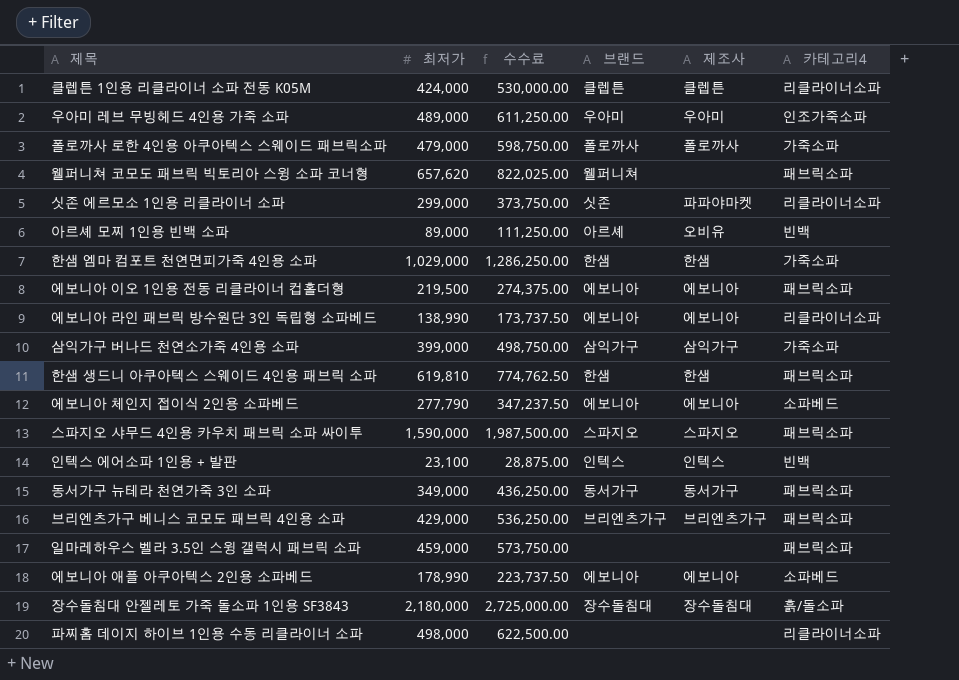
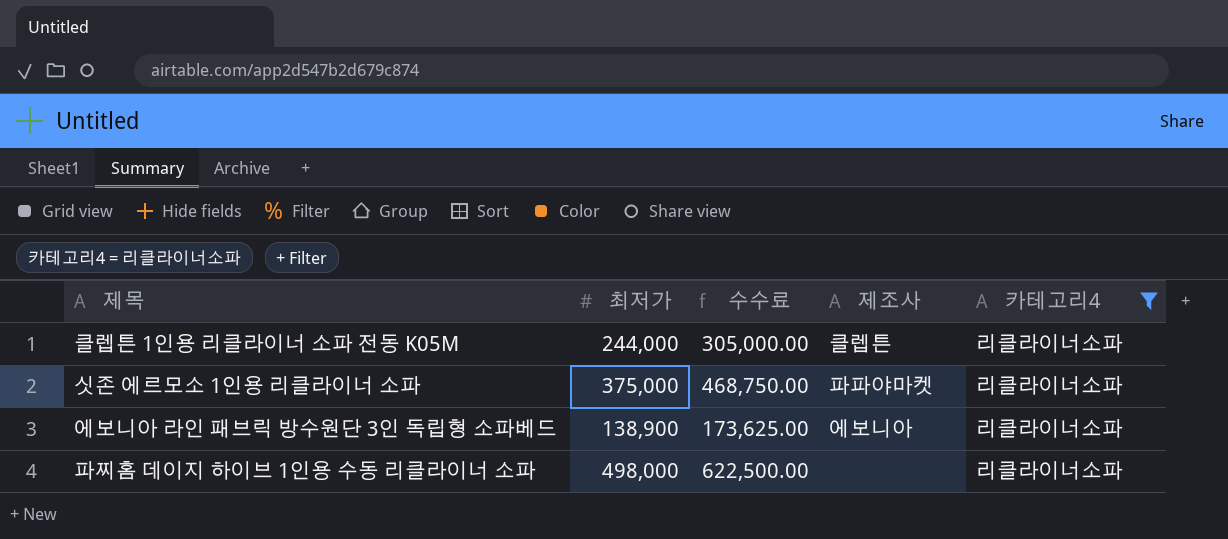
filter: none -> 카테고리4 = 리클라이너소파
column 브랜드 | position: 4 -> none
클렙튼 1인용 리클라이너 소파 전동 K05M | 최저가: 424,000 -> 244,000
클렙튼 1인용 리클라이너 소파 전동 K05M | 수수료: 530,000.00 -> 305,000.00
싯존 에르모소 1인용 리클라이너 소파 | 최저가: 299,000 -> 375,000
싯존 에르모소 1인용 리클라이너 소파 | 수수료: 373,750.00 -> 468,750.00
에보니아 라인 패브릭 방수원단 3인 독립형 소파베드 | 최저가: 138,990 -> 138,900
에보니아 라인 패브릭 방수원단 3인 독립형 소파베드 | 수수료: 173,737.50 -> 173,625.00

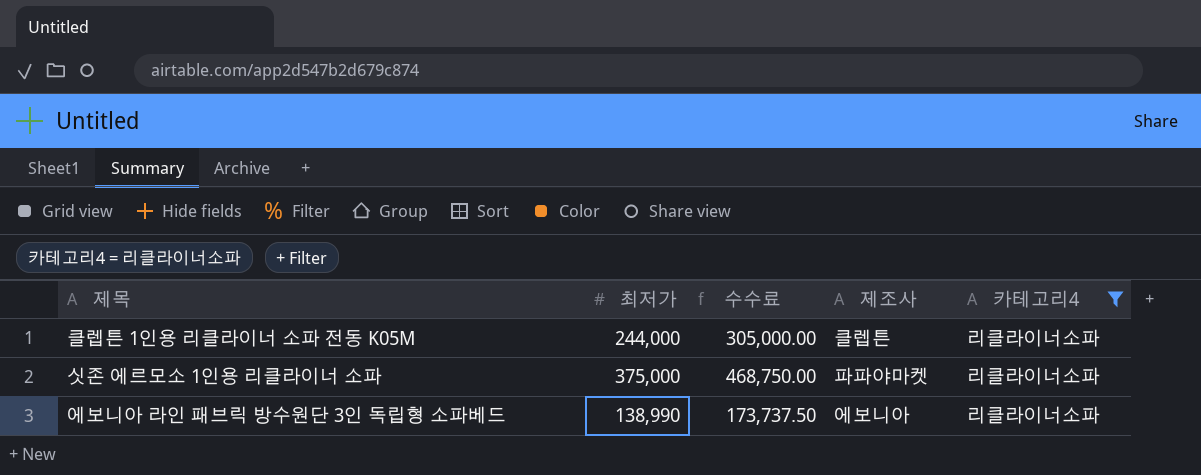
row 파찌홈 데이지 하이브 1인용 수동 리클라이너 소파: 498,000 | 622,500.00 | none | 리클라이너소파 -> none
에보니아 라인 패브릭 방수원단 3인 독립형 소파베드 | 최저가: 138,900 -> 138,990
에보니아 라인 패브릭 방수원단 3인 독립형 소파베드 | 수수료: 173,625.00 -> 173,737.50

